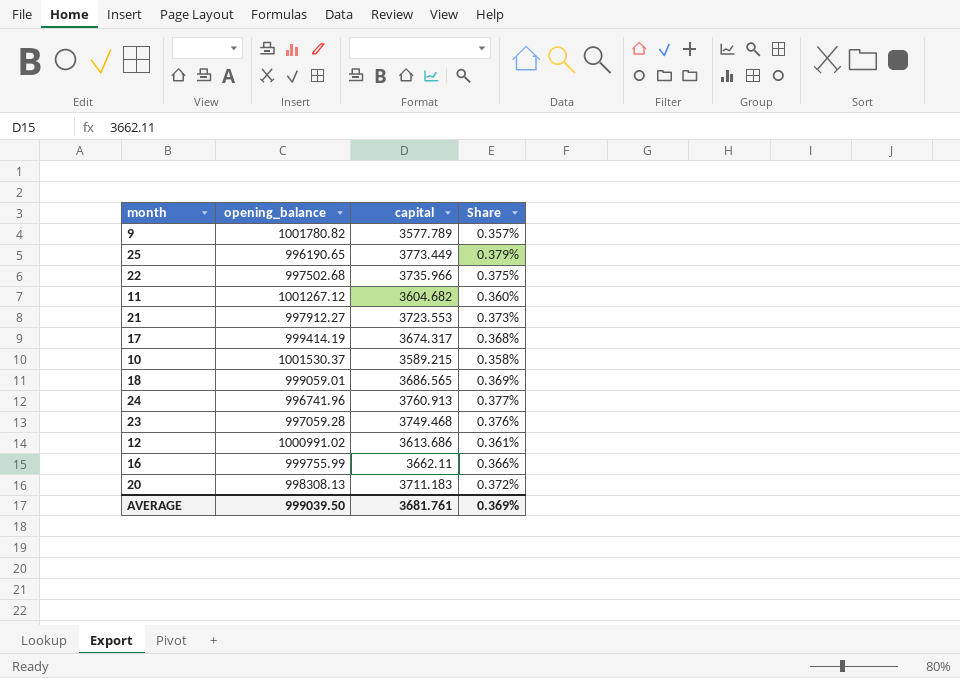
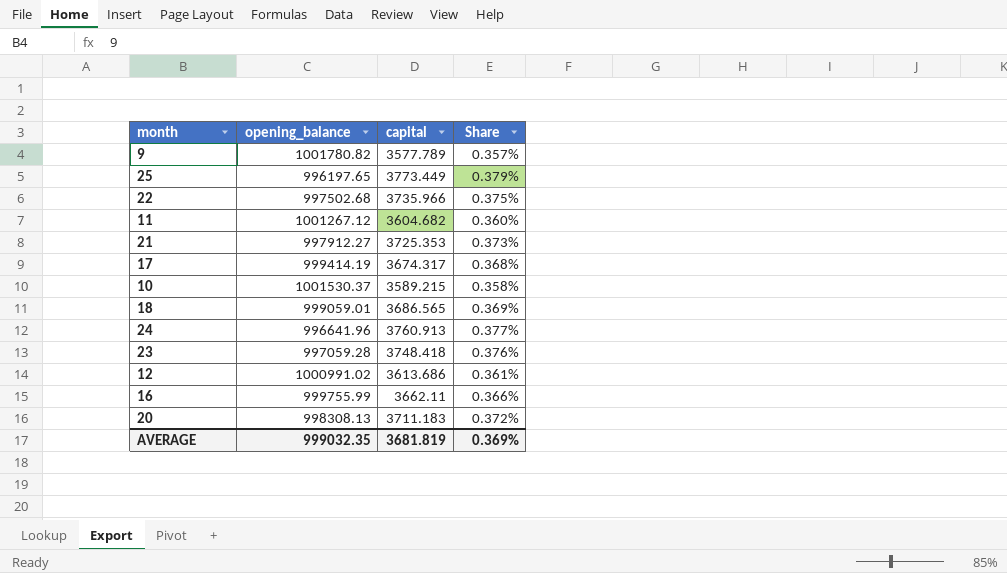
25 | opening_balance: 996190.65 -> 996197.65
21 | capital: 3723.553 -> 3725.353
24 | opening_balance: 996741.96 -> 996641.96
23 | capital: 3749.468 -> 3748.418
AVERAGE | opening_balance: 999039.50 -> 999032.35
AVERAGE | capital: 3681.761 -> 3681.819

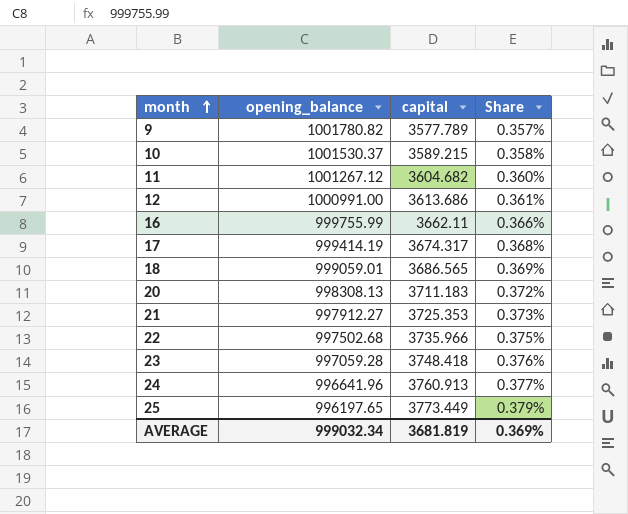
row order: none -> month ascending
12 | opening_balance: 1000991.02 -> 1000991.00
AVERAGE | opening_balance: 999032.35 -> 999032.34

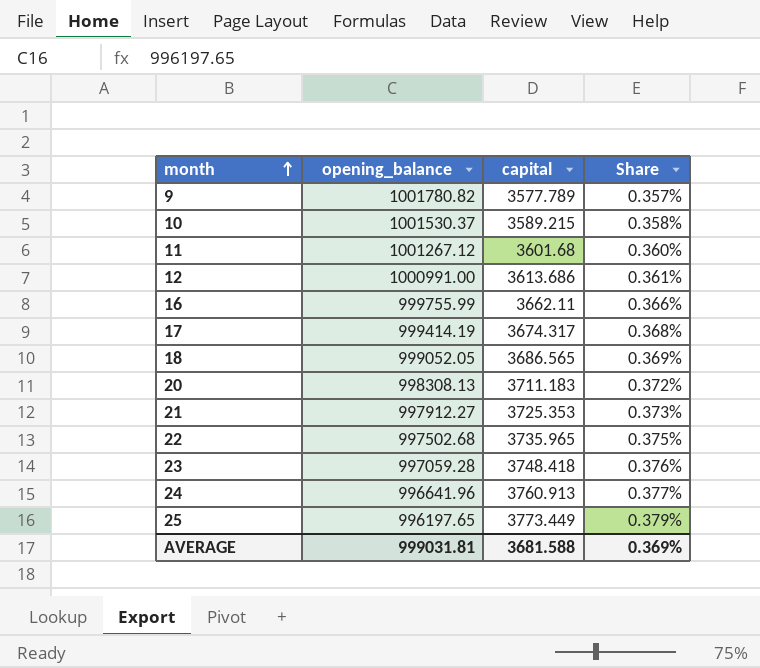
11 | capital: 3604.682 -> 3601.68
18 | opening_balance: 999059.01 -> 999052.05
22 | capital: 3735.966 -> 3735.965
AVERAGE | opening_balance: 999032.34 -> 999031.81
AVERAGE | capital: 3681.819 -> 3681.588

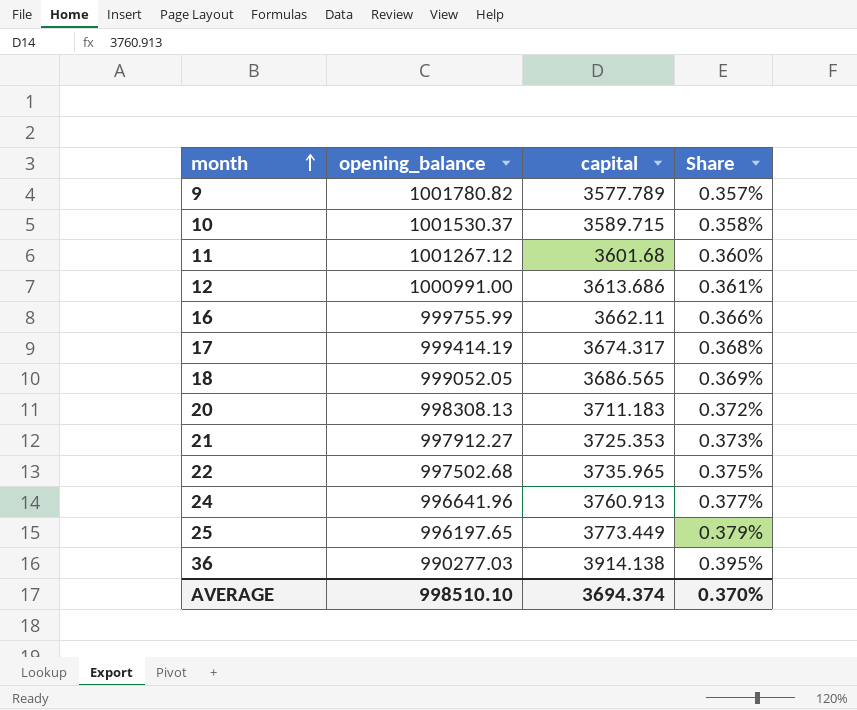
row 23: 997059.28 | 3748.418 | 0.376% -> none
10 | capital: 3589.215 -> 3589.715
row 36: none -> 990277.03 | 3914.138 | 0.395%
AVERAGE | opening_balance: 999031.81 -> 998510.10
AVERAGE | capital: 3681.588 -> 3694.374
AVERAGE | Share: 0.369% -> 0.370%

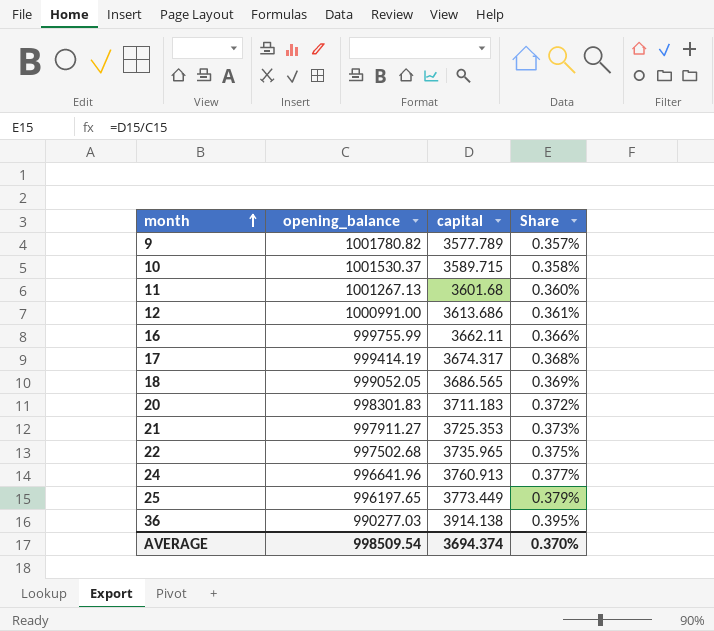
11 | opening_balance: 1001267.12 -> 1001267.13
20 | opening_balance: 998308.13 -> 998301.83
21 | opening_balance: 997912.27 -> 997911.27
AVERAGE | opening_balance: 998510.10 -> 998509.54

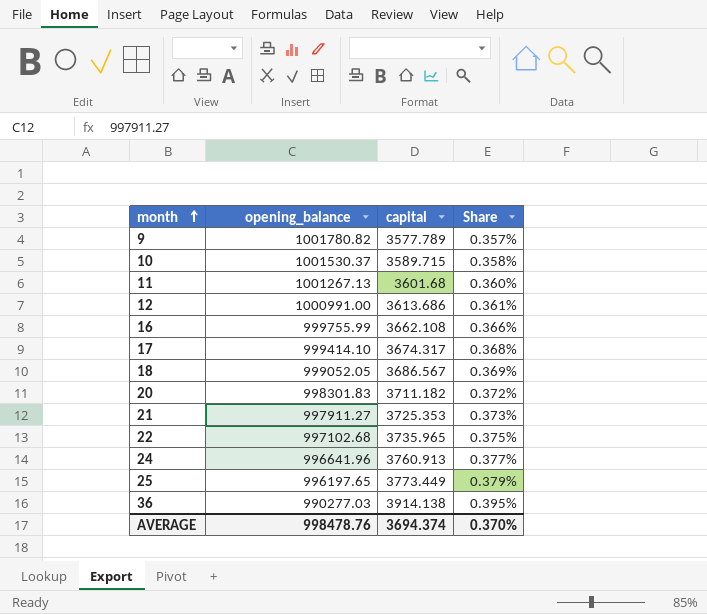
16 | capital: 3662.11 -> 3662.108
17 | opening_balance: 999414.19 -> 999414.10
18 | capital: 3686.565 -> 3686.567
20 | capital: 3711.183 -> 3711.182
22 | opening_balance: 997502.68 -> 997102.68
AVERAGE | opening_balance: 998509.54 -> 998478.76

